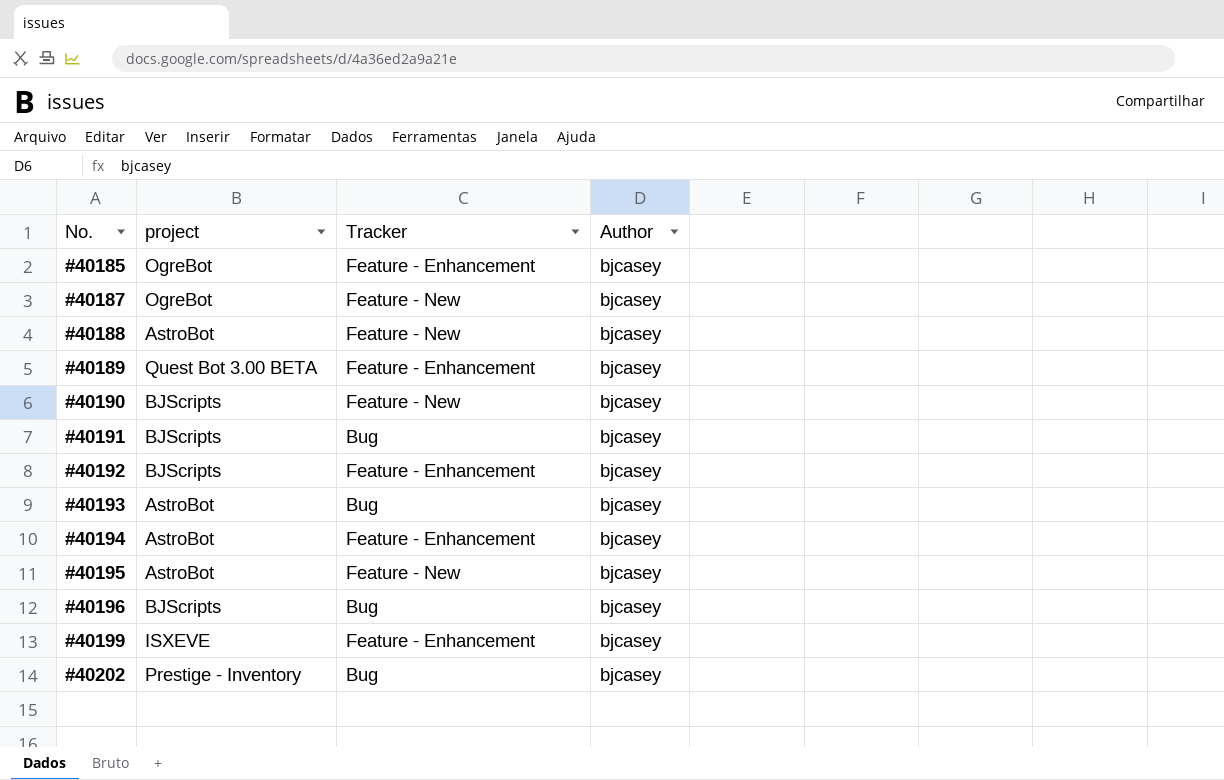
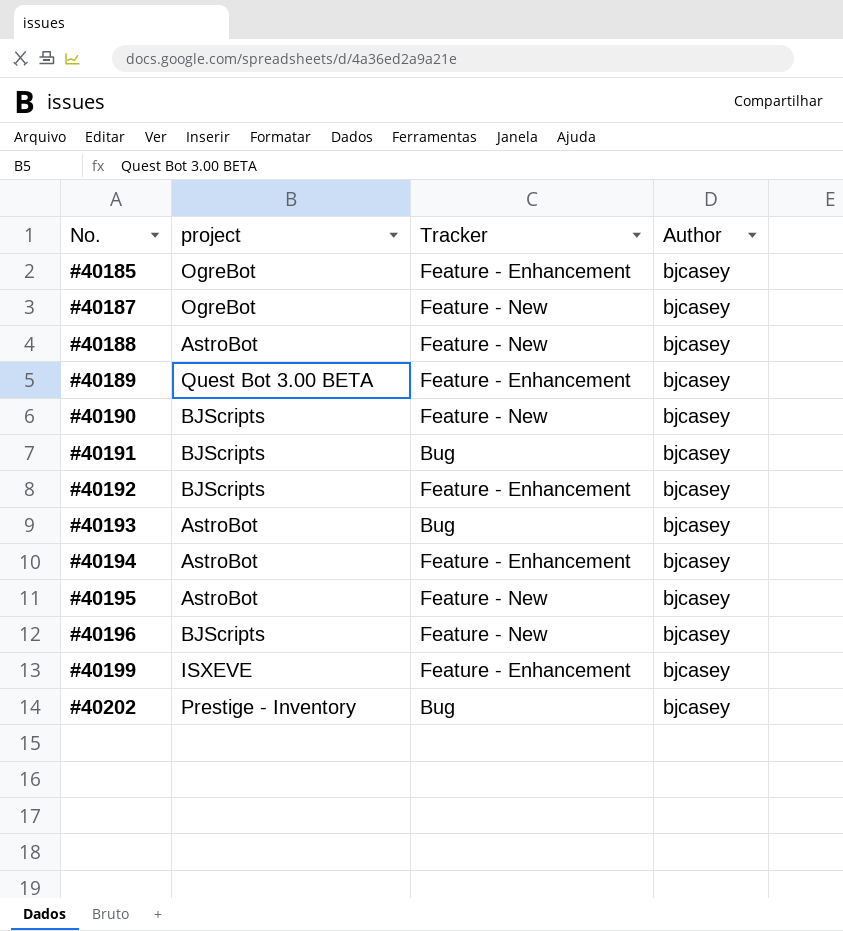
#40196 | Tracker: Bug -> Feature - New

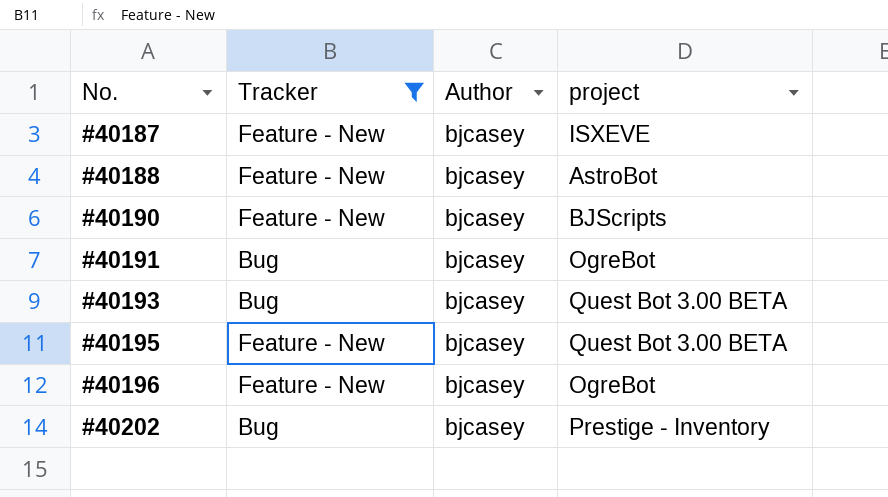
filter: none -> Tracker != Feature - Enhancement
column project | position: 2 -> 4
#40187 | project: OgreBot -> ISXEVE
#40191 | project: BJScripts -> OgreBot
#40193 | project: AstroBot -> Quest Bot 3.00 BETA
#40195 | project: AstroBot -> Quest Bot 3.00 BETA
#40196 | project: BJScripts -> OgreBot

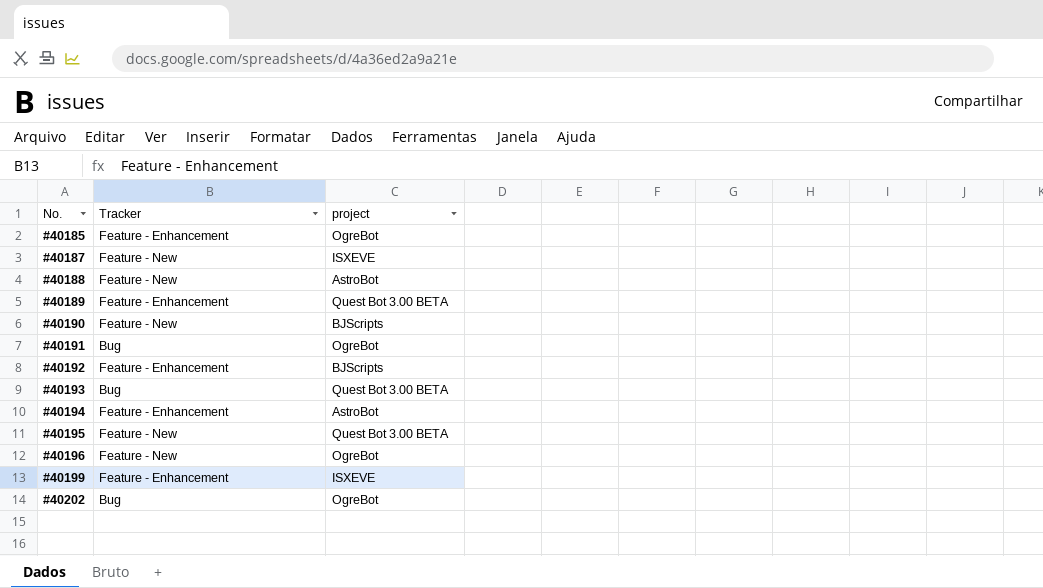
filter: Tracker != Feature - Enhancement -> none
column Author | position: 3 -> none
#40202 | project: Prestige - Inventory -> OgreBot

